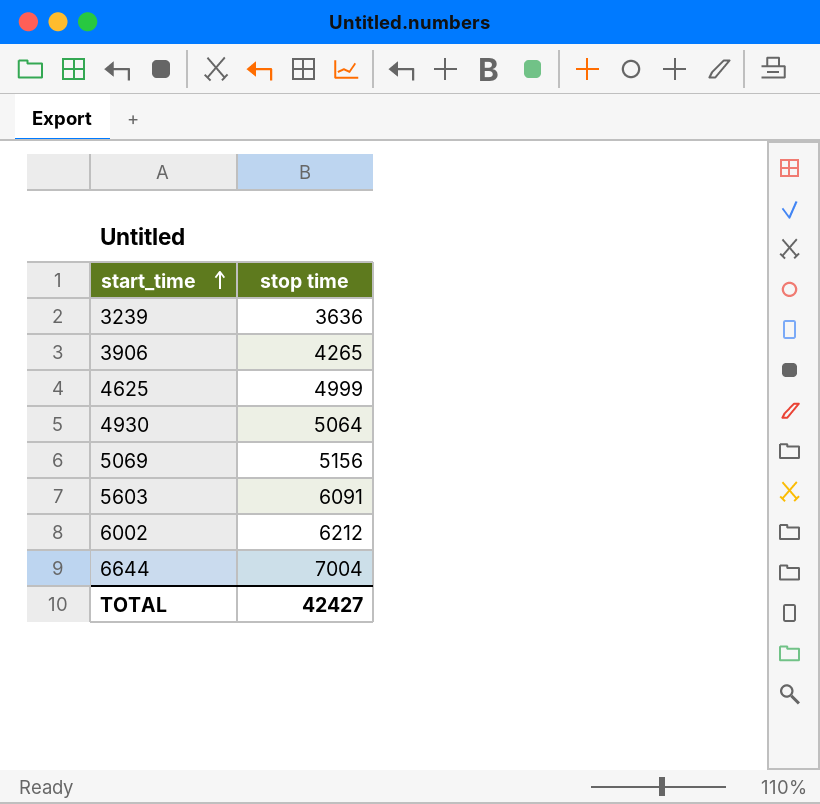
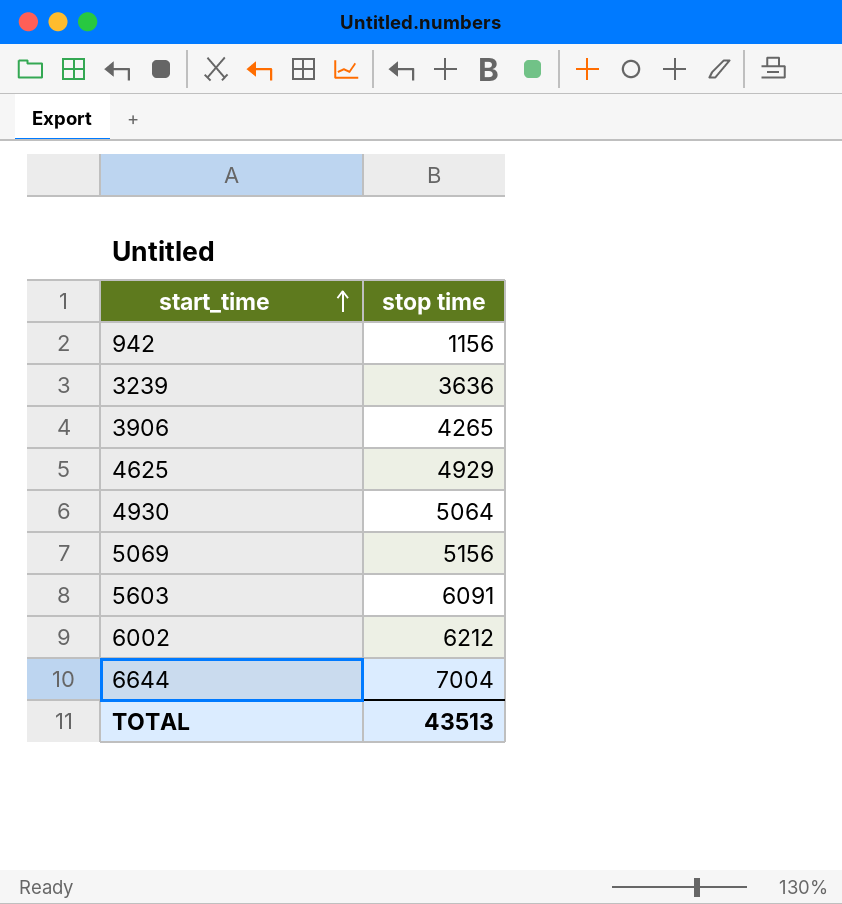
row 942: none -> 1156
4625 | stop time: 4999 -> 4929
TOTAL | stop time: 42427 -> 43513

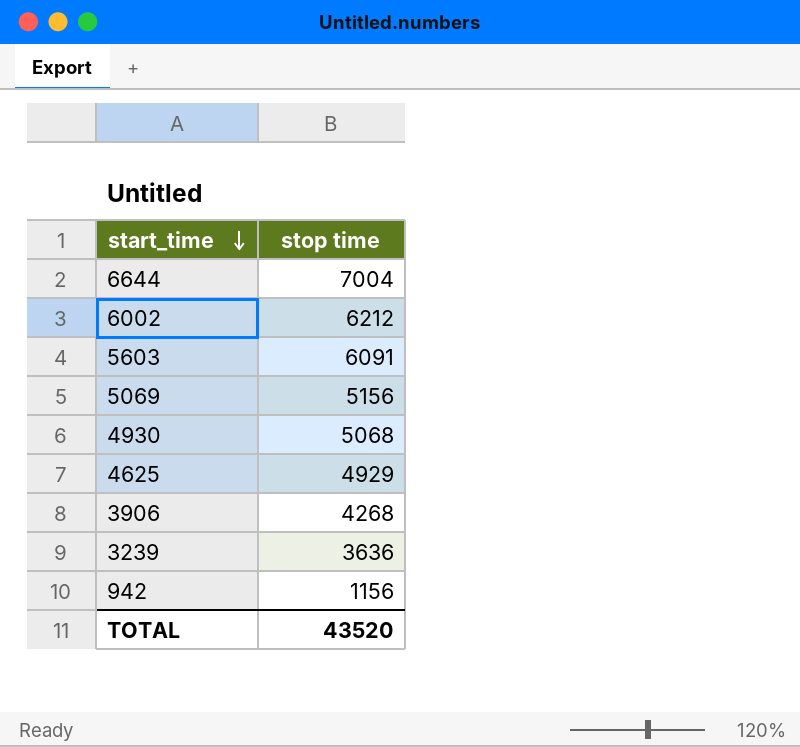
row order: start_time ascending -> start_time descending
4930 | stop time: 5064 -> 5068
3906 | stop time: 4265 -> 4268
TOTAL | stop time: 43513 -> 43520

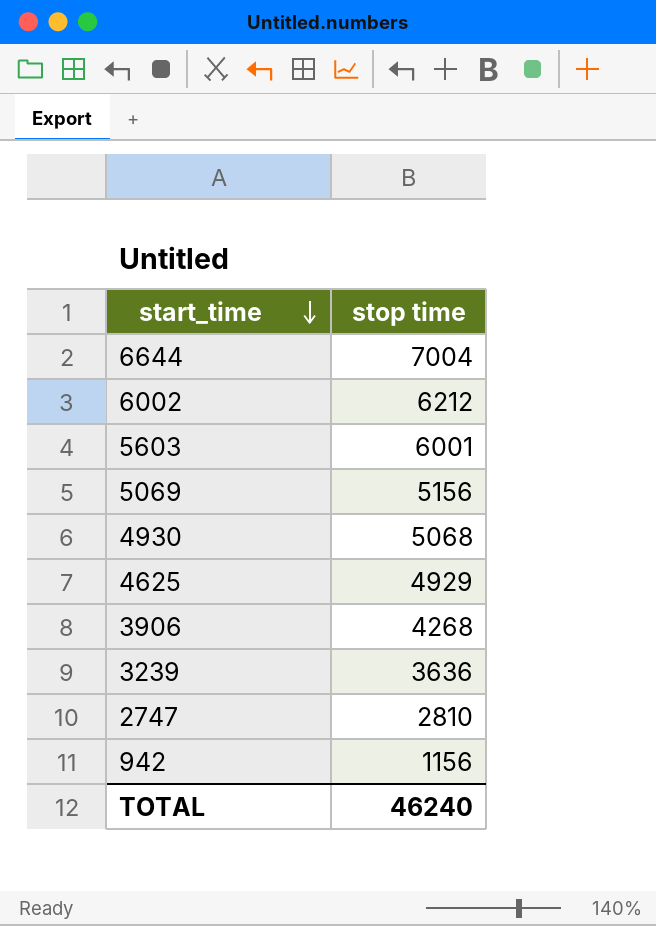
5603 | stop time: 6091 -> 6001
row 2747: none -> 2810
TOTAL | stop time: 43520 -> 46240

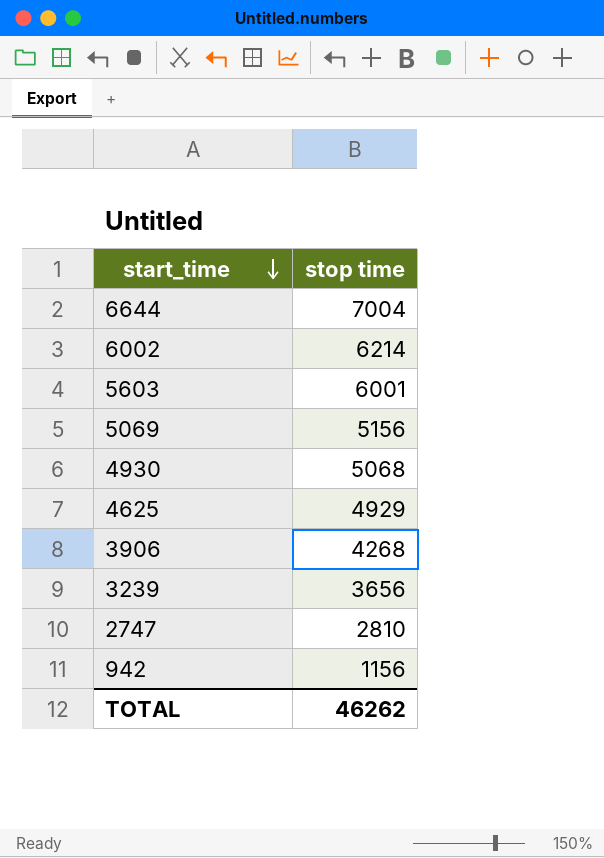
6002 | stop time: 6212 -> 6214
3239 | stop time: 3636 -> 3656
TOTAL | stop time: 46240 -> 46262

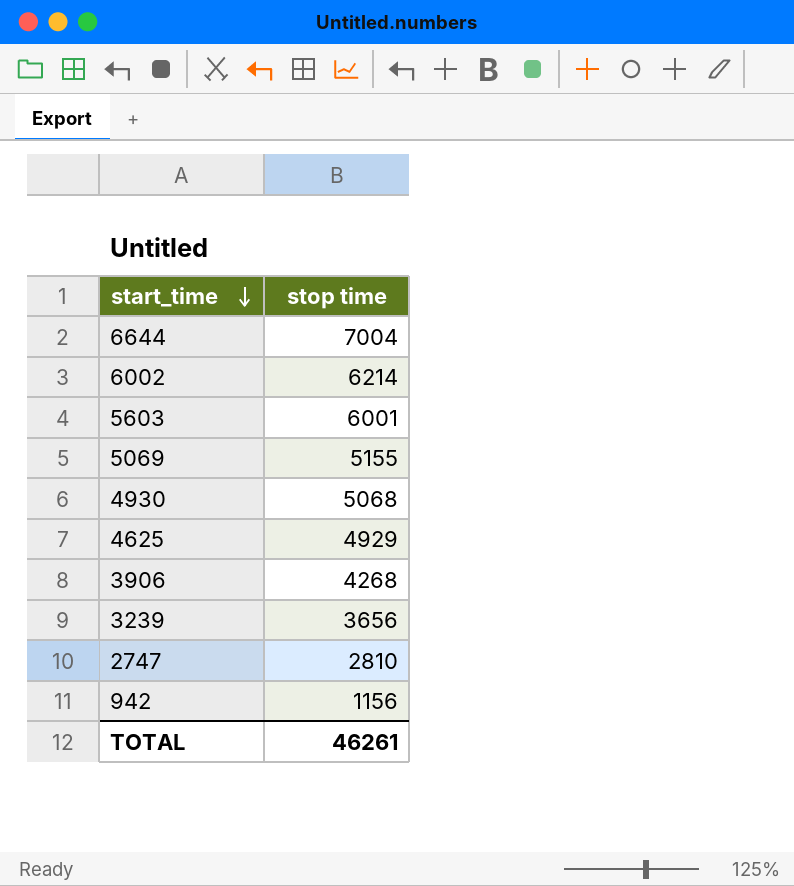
5069 | stop time: 5156 -> 5155
TOTAL | stop time: 46262 -> 46261

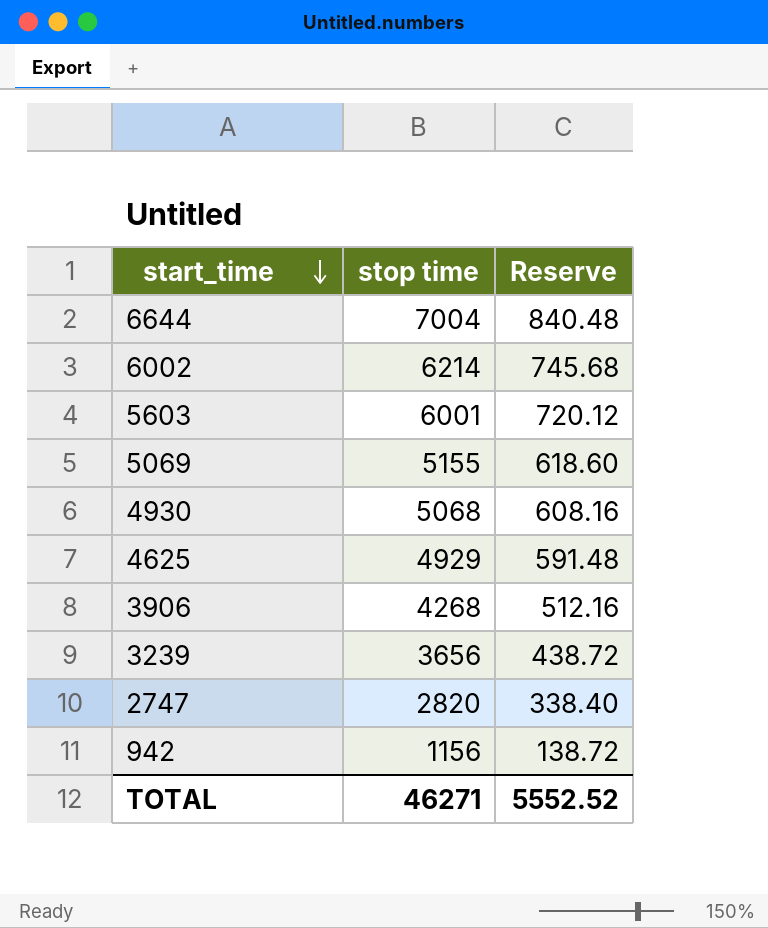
column Reserve | formula: none -> [stop time] * 0.12
2747 | stop time: 2810 -> 2820
TOTAL | stop time: 46261 -> 46271

